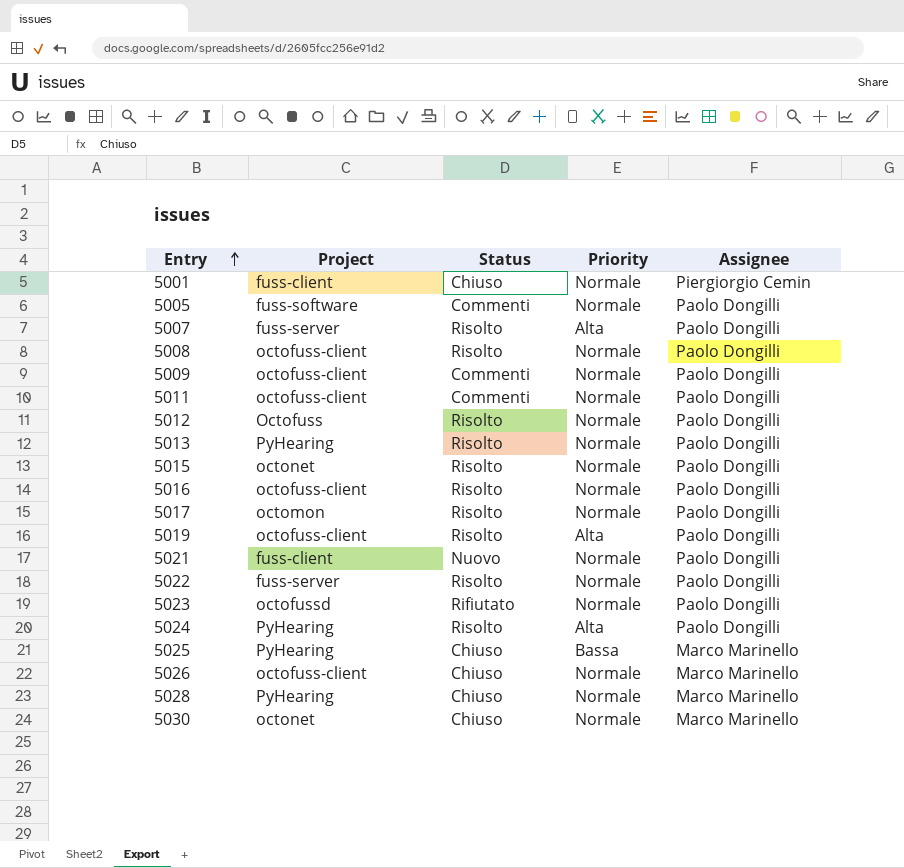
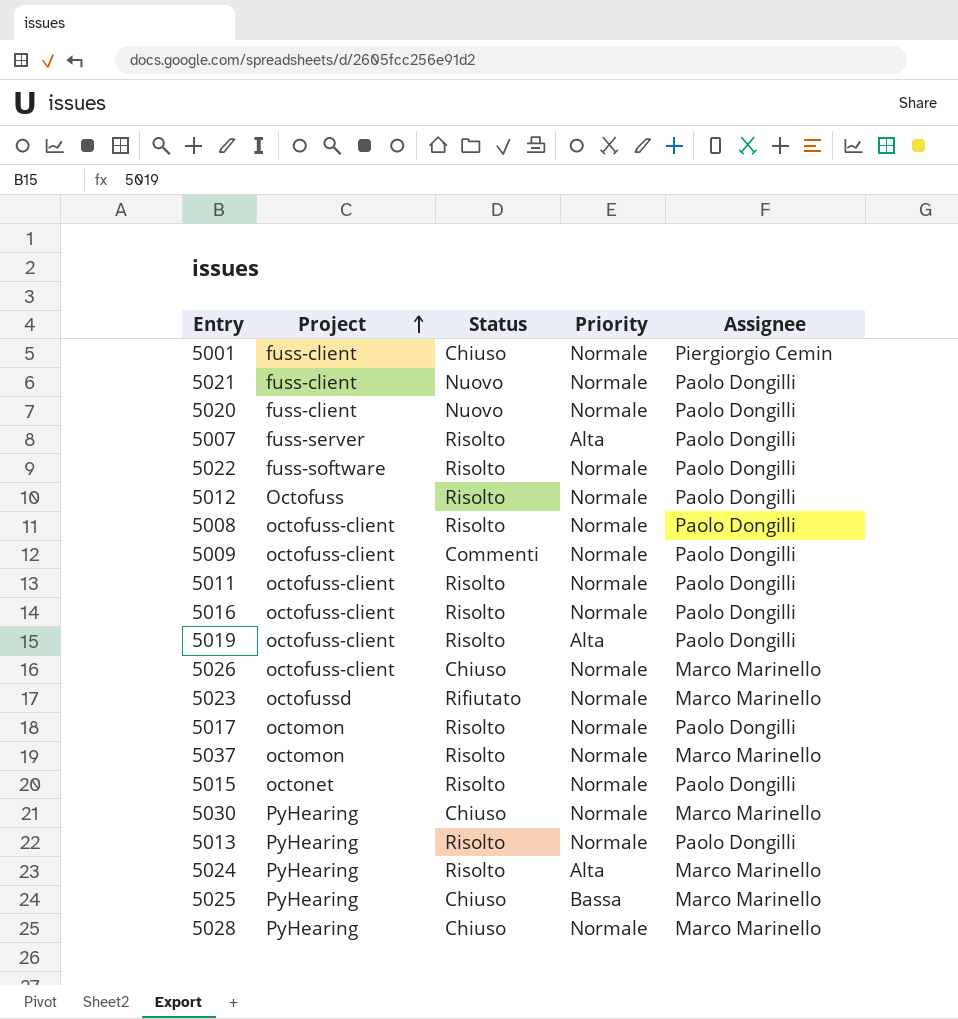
row order: Entry ascending -> Project ascending
row 5005: fuss-software | Commenti | Normale | Paolo Dongilli -> none
row 5020: none -> fuss-client | Nuovo | Normale | Paolo Dongilli
5022 | Project: fuss-server -> fuss-software
5011 | Status: Commenti -> Risolto
5023 | Assignee: Paolo Dongilli -> Marco Marinello
row 5037: none -> octomon | Risolto | Normale | Marco Marinello
5030 | Project: octonet -> PyHearing
5024 | Assignee: Paolo Dongilli -> Marco Marinello

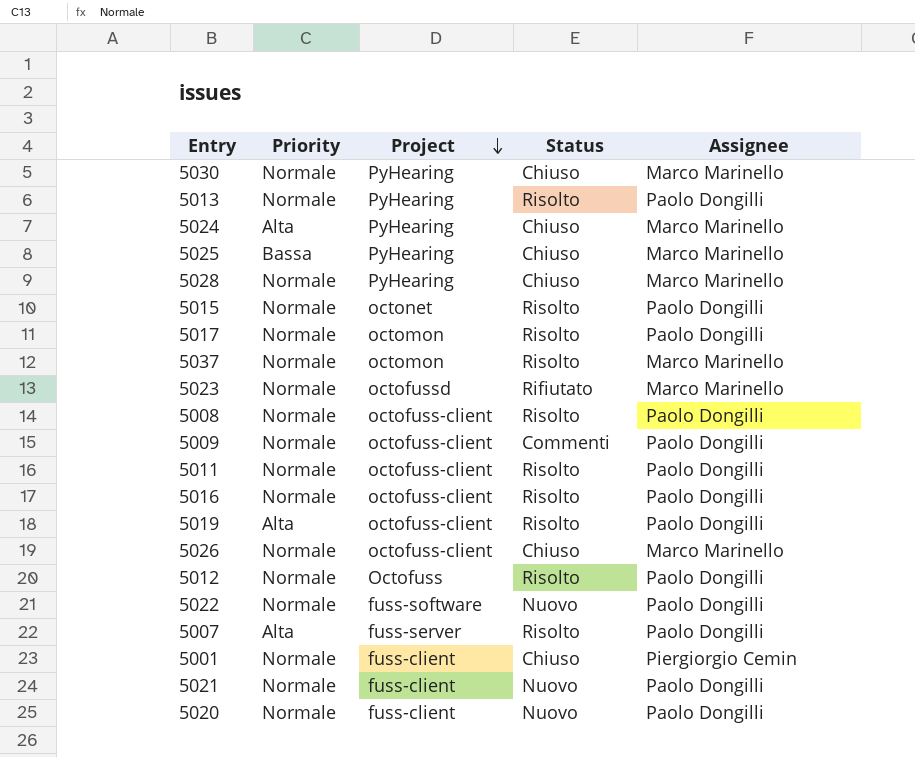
row order: Project ascending -> Project descending
column Priority | position: 4 -> 2
5024 | Status: Risolto -> Chiuso
5022 | Status: Risolto -> Nuovo

